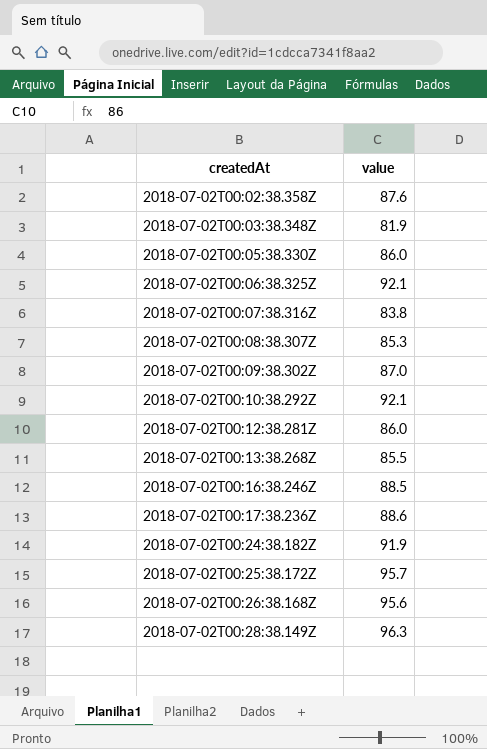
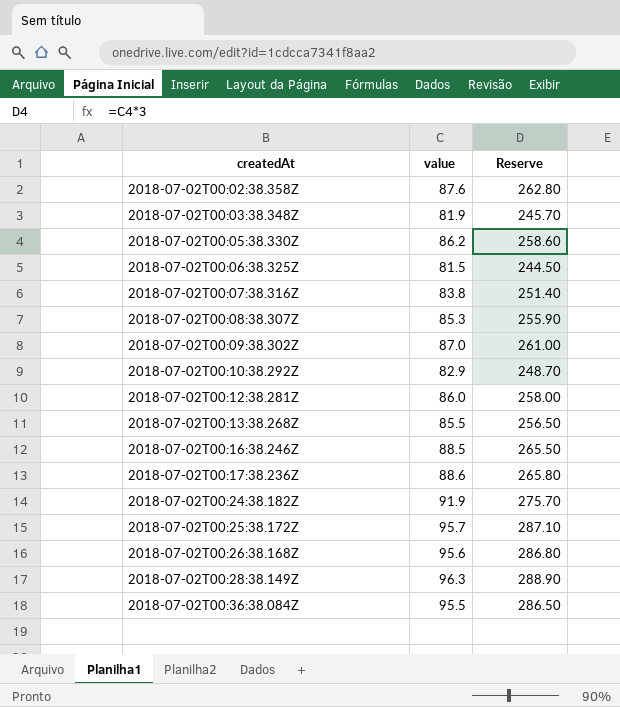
column Reserve | formula: none -> [value] * 3
2018-07-02T00:05:38.330Z | value: 86.0 -> 86.2
2018-07-02T00:06:38.325Z | value: 92.1 -> 81.5
2018-07-02T00:10:38.292Z | value: 92.1 -> 82.9
row 2018-07-02T00:36:38.084Z: none -> 95.5 | 286.50

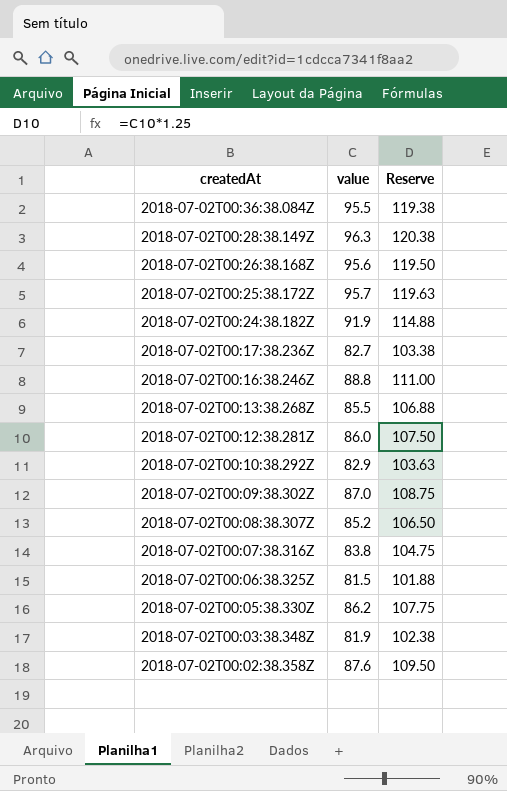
row order: createdAt ascending -> createdAt descending
column Reserve | formula: [value] * 3 -> [value] * 1.25
2018-07-02T00:17:38.236Z | value: 88.6 -> 82.7
2018-07-02T00:16:38.246Z | value: 88.5 -> 88.8
2018-07-02T00:08:38.307Z | value: 85.3 -> 85.2

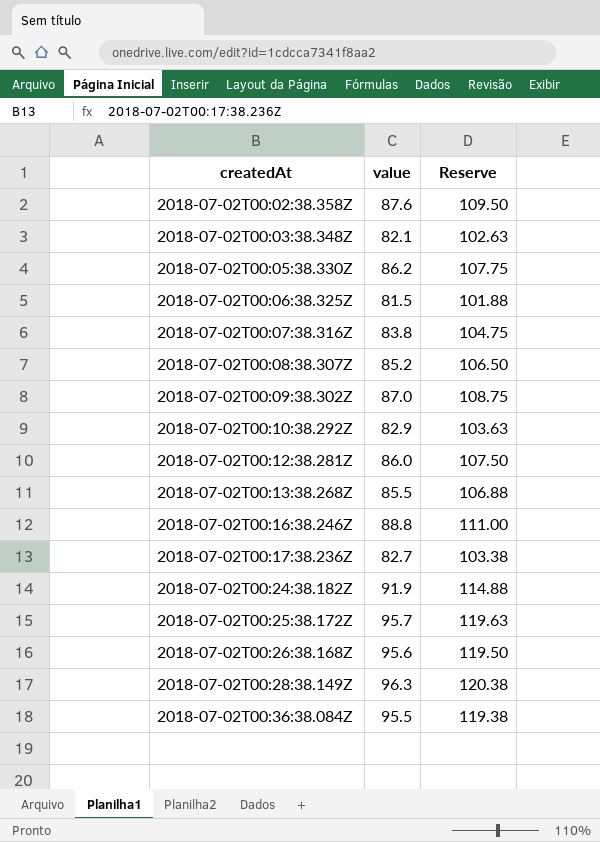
row order: createdAt descending -> createdAt ascending
2018-07-02T00:03:38.348Z | value: 81.9 -> 82.1
2018-07-02T00:03:38.348Z | Reserve: 102.38 -> 102.63

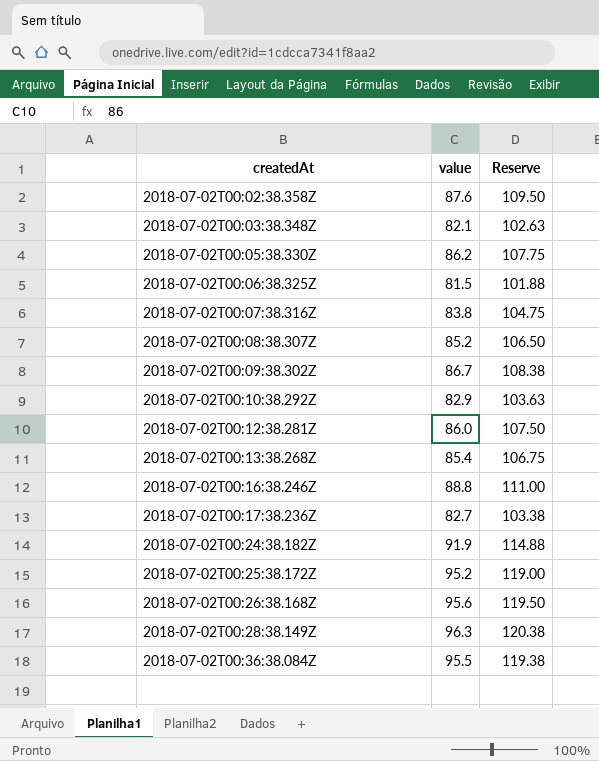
2018-07-02T00:09:38.302Z | value: 87.0 -> 86.7
2018-07-02T00:09:38.302Z | Reserve: 108.75 -> 108.38
2018-07-02T00:13:38.268Z | value: 85.5 -> 85.4
2018-07-02T00:13:38.268Z | Reserve: 106.88 -> 106.75
2018-07-02T00:25:38.172Z | value: 95.7 -> 95.2
2018-07-02T00:25:38.172Z | Reserve: 119.63 -> 119.00

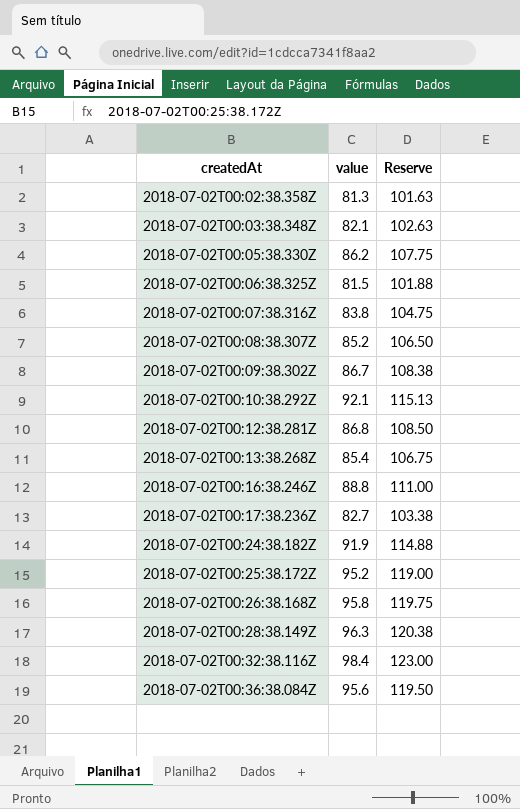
2018-07-02T00:02:38.358Z | value: 87.6 -> 81.3
2018-07-02T00:02:38.358Z | Reserve: 109.50 -> 101.63
2018-07-02T00:10:38.292Z | value: 82.9 -> 92.1
2018-07-02T00:10:38.292Z | Reserve: 103.63 -> 115.13
2018-07-02T00:12:38.281Z | value: 86.0 -> 86.8
2018-07-02T00:12:38.281Z | Reserve: 107.50 -> 108.50
2018-07-02T00:26:38.168Z | value: 95.6 -> 95.8
2018-07-02T00:26:38.168Z | Reserve: 119.50 -> 119.75
row 2018-07-02T00:32:38.116Z: none -> 98.4 | 123.00
2018-07-02T00:36:38.084Z | value: 95.5 -> 95.6
2018-07-02T00:36:38.084Z | Reserve: 119.38 -> 119.50

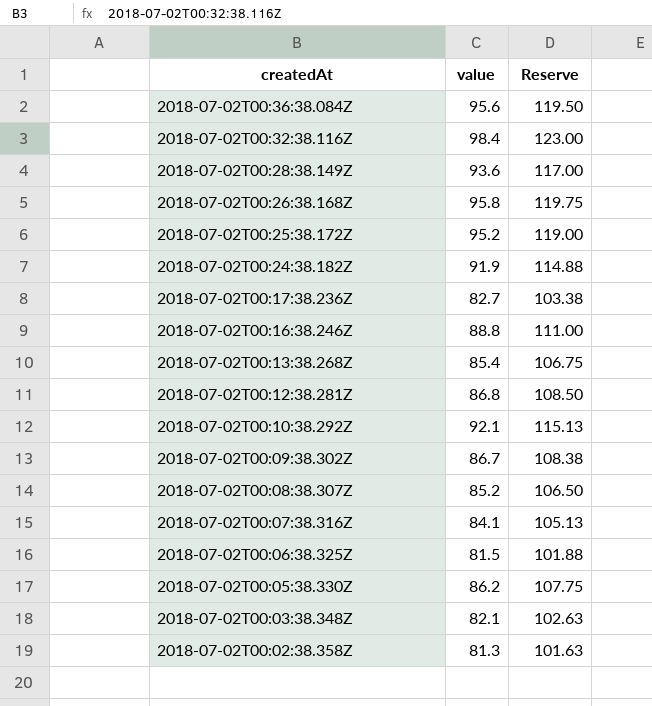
row order: createdAt ascending -> createdAt descending
2018-07-02T00:28:38.149Z | value: 96.3 -> 93.6
2018-07-02T00:28:38.149Z | Reserve: 120.38 -> 117.00
2018-07-02T00:07:38.316Z | value: 83.8 -> 84.1
2018-07-02T00:07:38.316Z | Reserve: 104.75 -> 105.13

